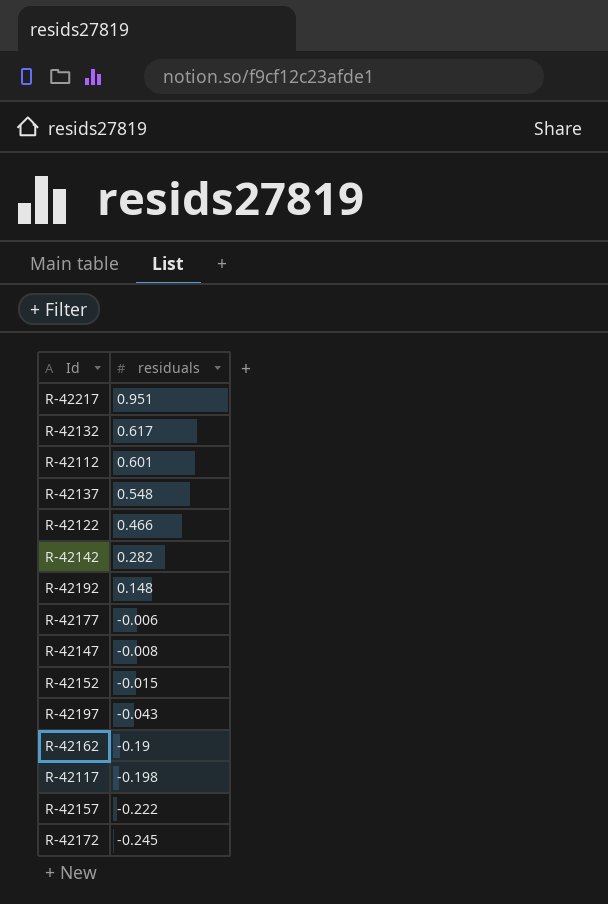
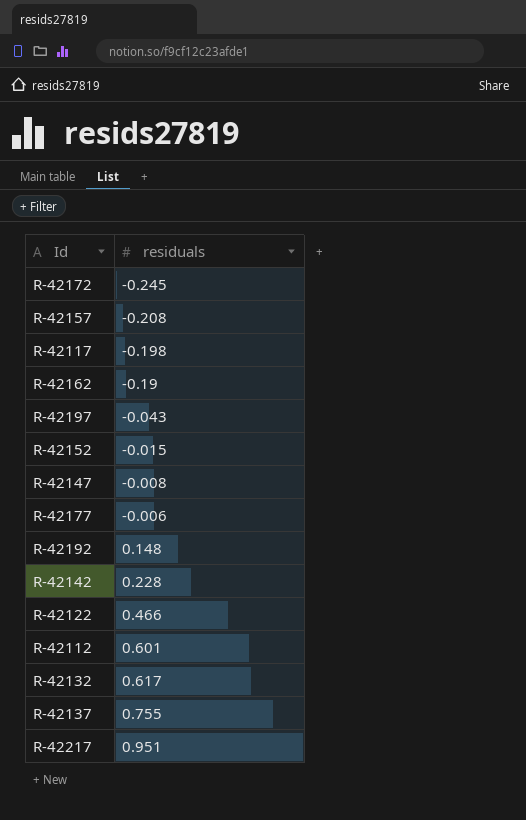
row order: residuals descending -> residuals ascending
R-42157 | residuals: -0.222 -> -0.208
R-42142 | residuals: 0.282 -> 0.228
R-42137 | residuals: 0.548 -> 0.755

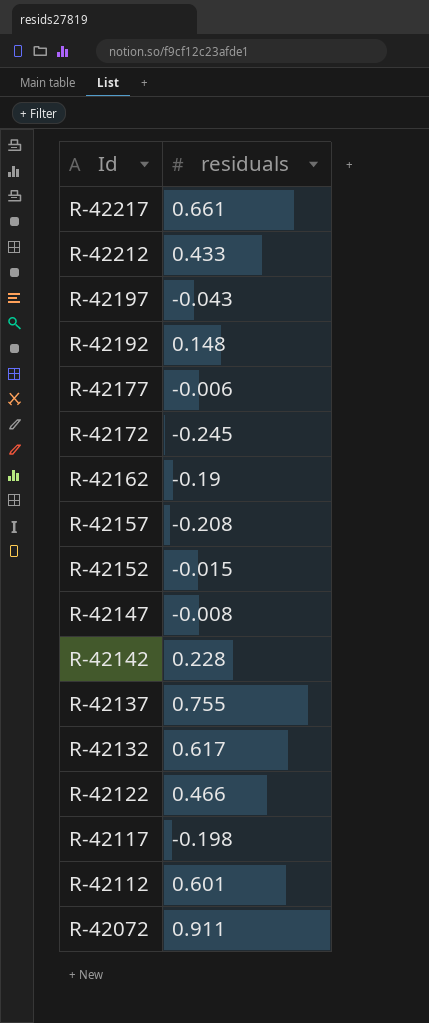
row order: residuals ascending -> Id descending
R-42217 | residuals: 0.951 -> 0.661
row R-42212: none -> 0.433
row R-42072: none -> 0.911

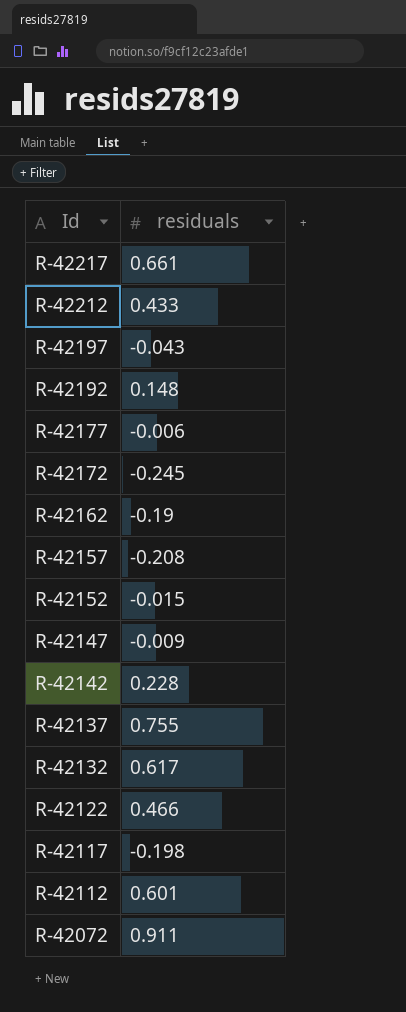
R-42147 | residuals: -0.008 -> -0.009

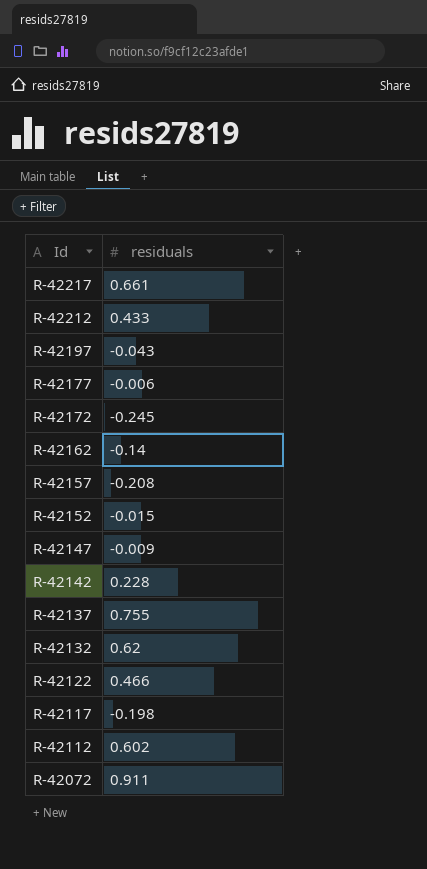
row R-42192: 0.148 -> none
R-42162 | residuals: -0.19 -> -0.14
R-42132 | residuals: 0.617 -> 0.62
R-42112 | residuals: 0.601 -> 0.602

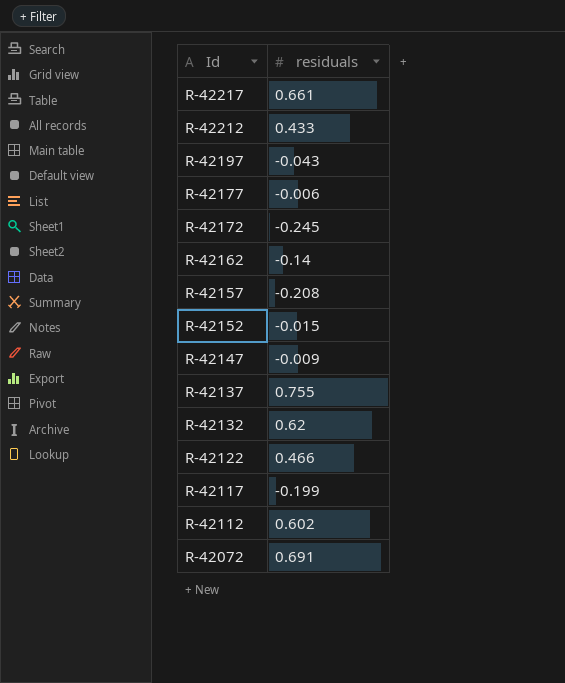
row R-42142: 0.228 -> none
R-42117 | residuals: -0.198 -> -0.199
R-42072 | residuals: 0.911 -> 0.691

